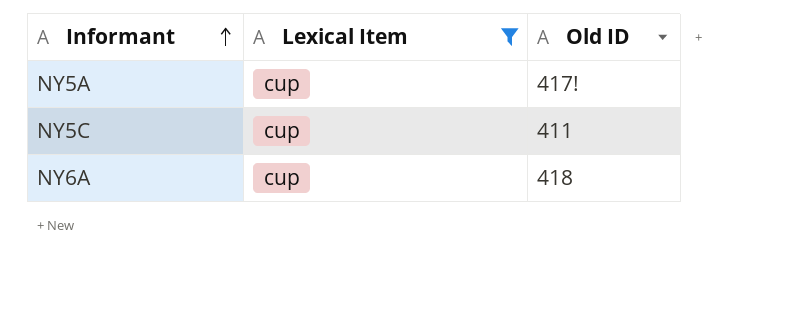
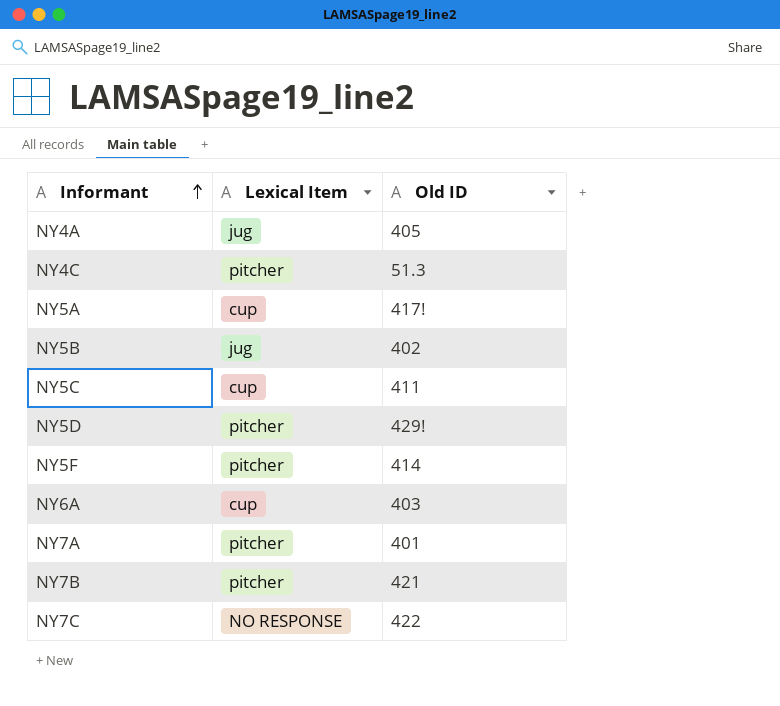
filter: Lexical Item = cup -> none
NY6A | Old ID: 418 -> 403

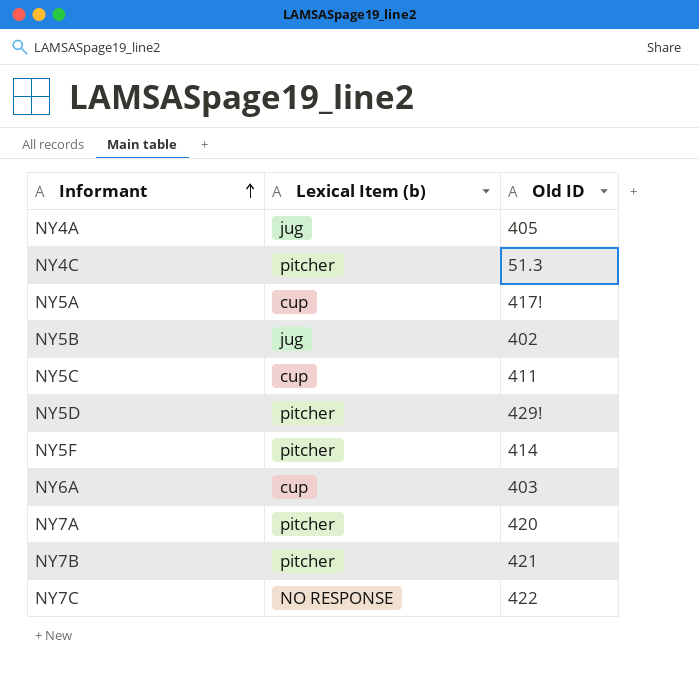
column name: Lexical Item -> Lexical Item (b)
NY7A | Old ID: 401 -> 420

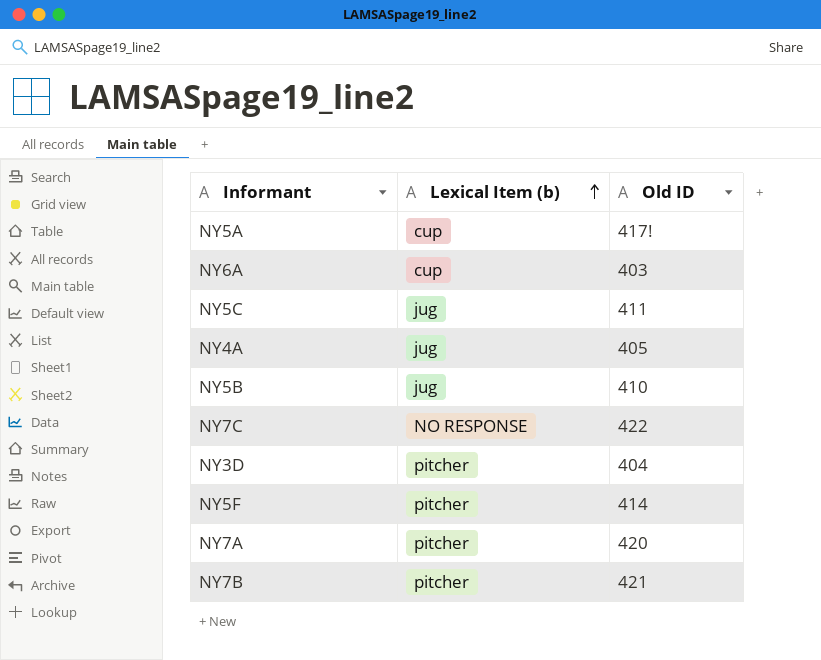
row order: Informant ascending -> Lexical Item (b) ascending
row NY4C: pitcher | 51.3 -> none
row NY5D: pitcher | 429! -> none
NY5C | Lexical Item (b): cup -> jug
NY5B | Old ID: 402 -> 410
row NY3D: none -> pitcher | 404

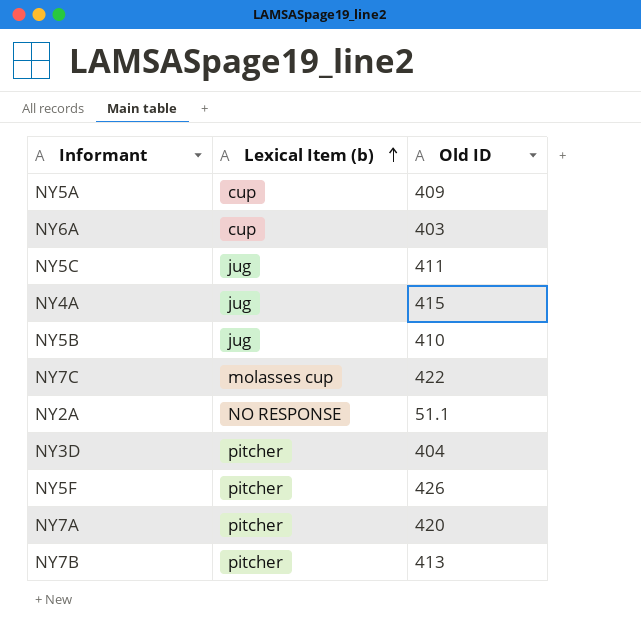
NY5A | Old ID: 417! -> 409
NY4A | Old ID: 405 -> 415
NY7C | Lexical Item (b): NO RESPONSE -> molasses cup
row NY2A: none -> NO RESPONSE | 51.1
NY5F | Old ID: 414 -> 426
NY7B | Old ID: 421 -> 413

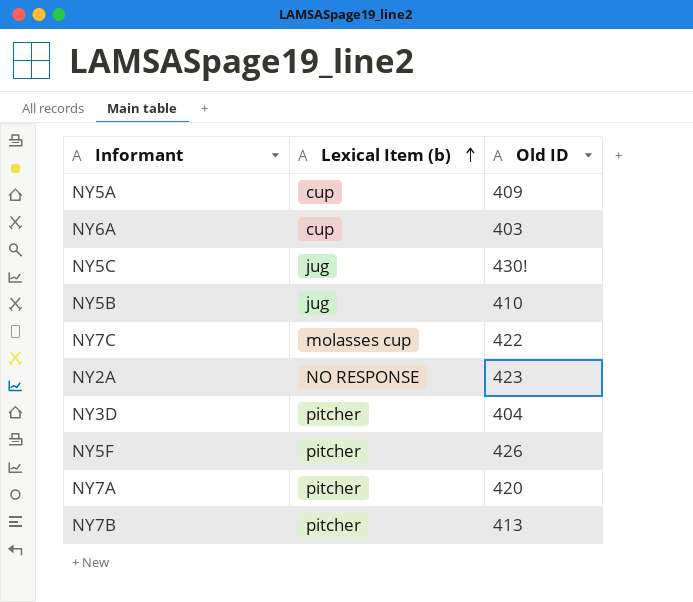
row NY4A: jug | 415 -> none
NY5C | Old ID: 411 -> 430!
NY2A | Old ID: 51.1 -> 423

